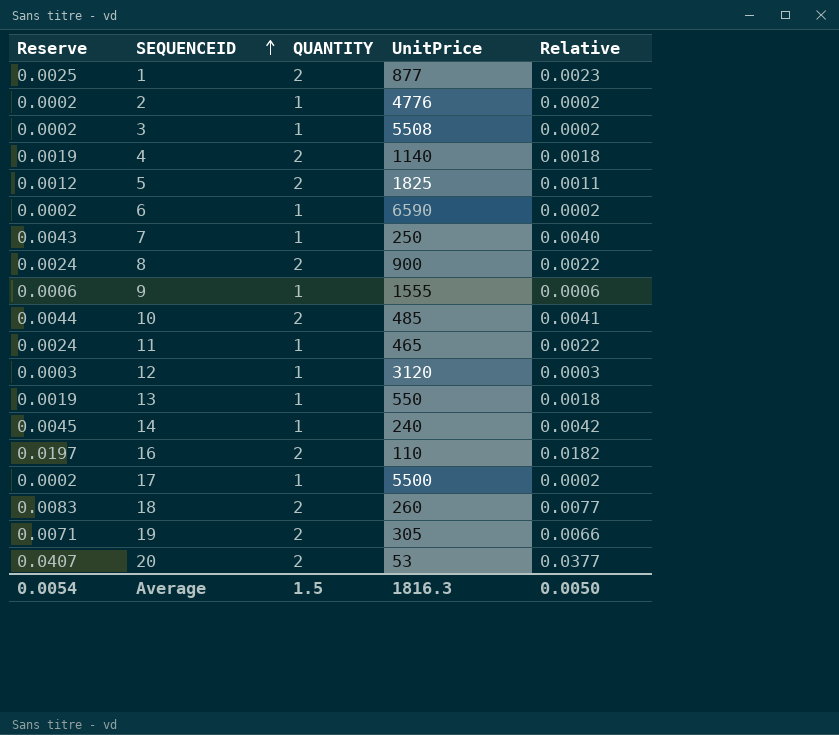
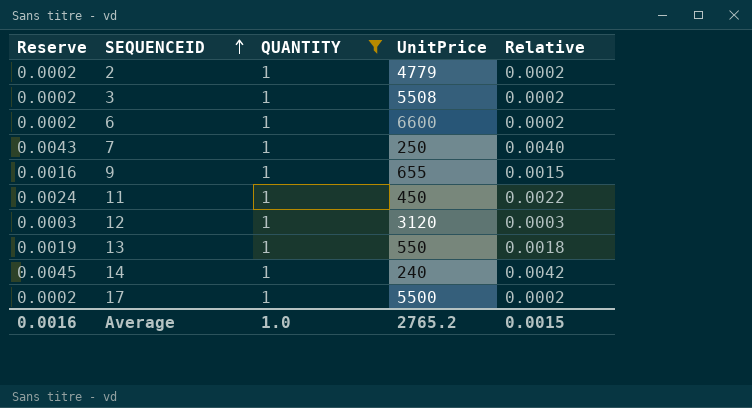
filter: none -> QUANTITY = 1
2 | UnitPrice: 4776 -> 4779
6 | UnitPrice: 6590 -> 6600
9 | Reserve: 0.0006 -> 0.0016
9 | UnitPrice: 1555 -> 655
9 | Relative: 0.0006 -> 0.0015
11 | UnitPrice: 465 -> 450
Average | Reserve: 0.0054 -> 0.0016
Average | QUANTITY: 1.5 -> 1.0
Average | UnitPrice: 1816.3 -> 2765.2
Average | Relative: 0.0050 -> 0.0015

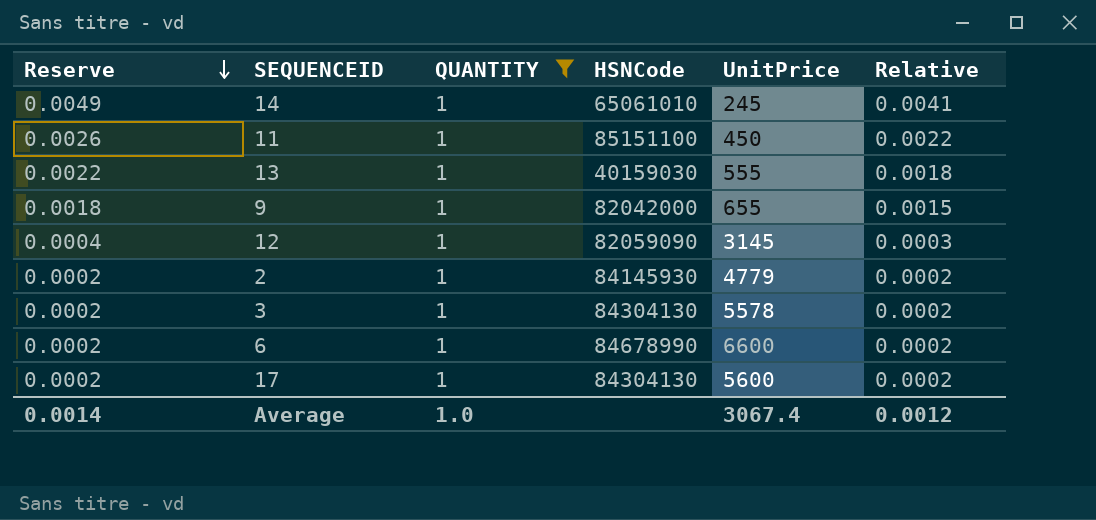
row order: SEQUENCEID ascending -> Reserve descending
column Reserve | formula: [Relative] * 1.08 -> [Relative] * 1.2
column HSNCode | position: none -> 4
row 7: 0.0043 | 1 | 250 | 0.0040 -> none
14 | UnitPrice: 240 -> 245
14 | Relative: 0.0042 -> 0.0041
13 | UnitPrice: 550 -> 555
12 | UnitPrice: 3120 -> 3145
3 | UnitPrice: 5508 -> 5578
17 | UnitPrice: 5500 -> 5600
Average | Reserve: 0.0016 -> 0.0014
Average | UnitPrice: 2765.2 -> 3067.4
Average | Relative: 0.0015 -> 0.0012

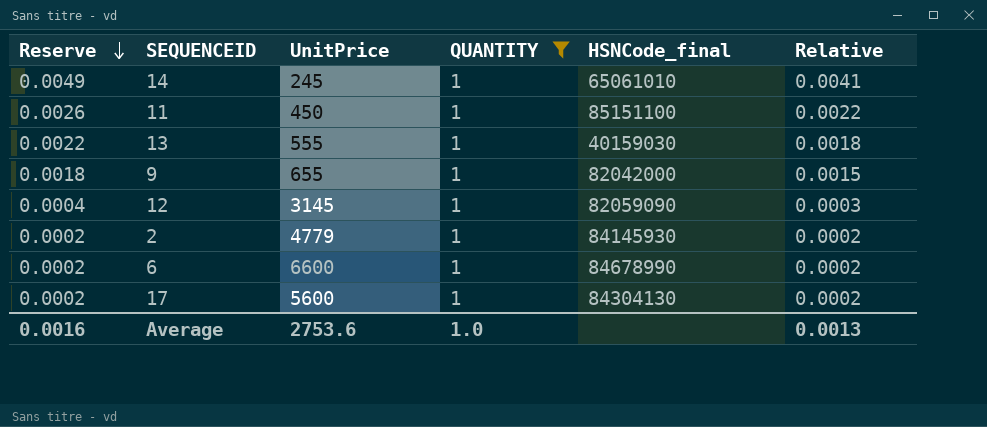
column UnitPrice | position: 5 -> 3
column name: HSNCode -> HSNCode_final
row 3: 0.0002 | 1 | 84304130 | 5578 | 0.0002 -> none
Average | Reserve: 0.0014 -> 0.0016
Average | UnitPrice: 3067.4 -> 2753.6
Average | Relative: 0.0012 -> 0.0013

